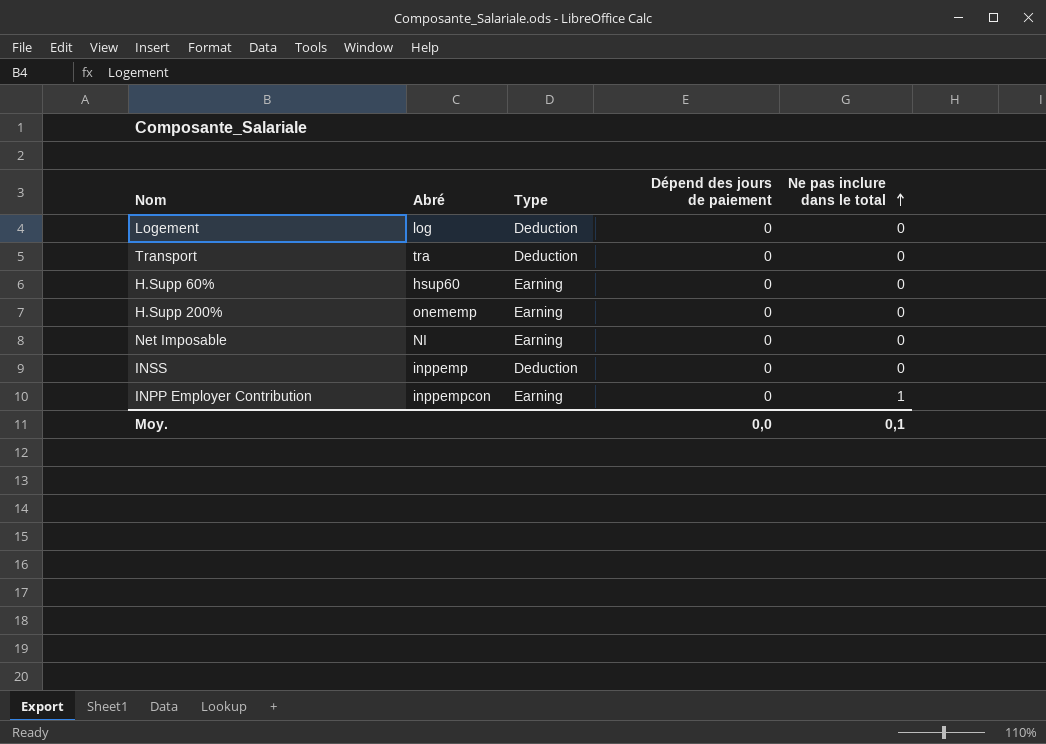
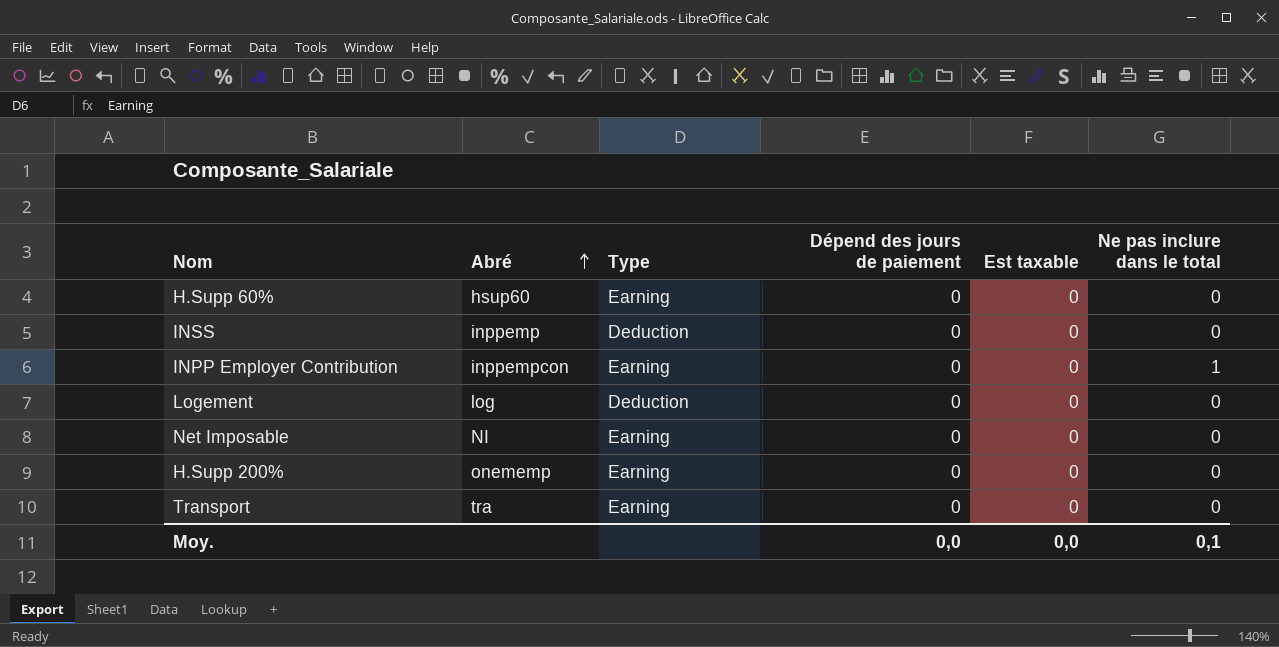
row order: Ne pas inclure dans le total ascending -> Abré ascending
column Est taxable | position: none -> 5
Transport | Type: Deduction -> Earning

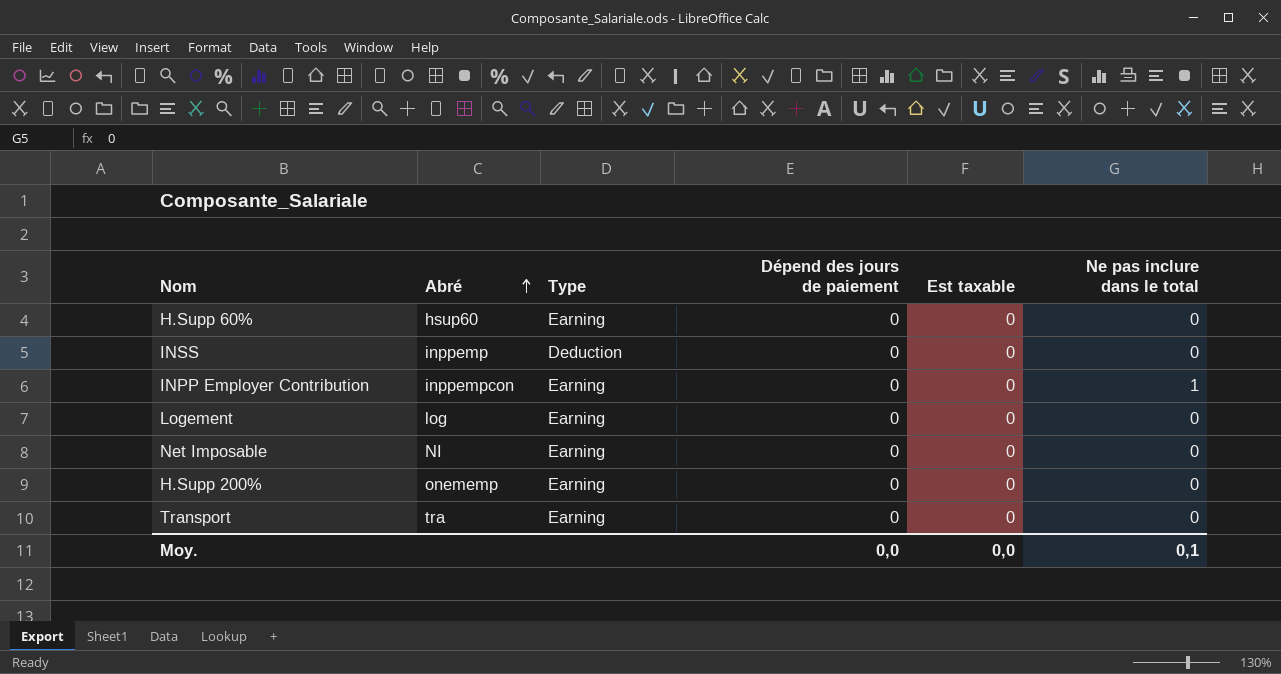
Logement | Type: Deduction -> Earning

